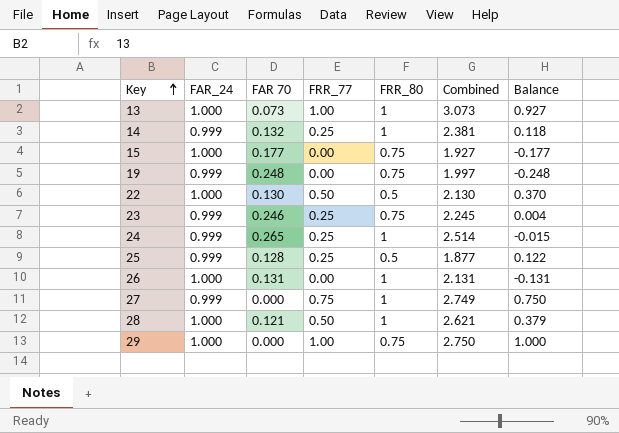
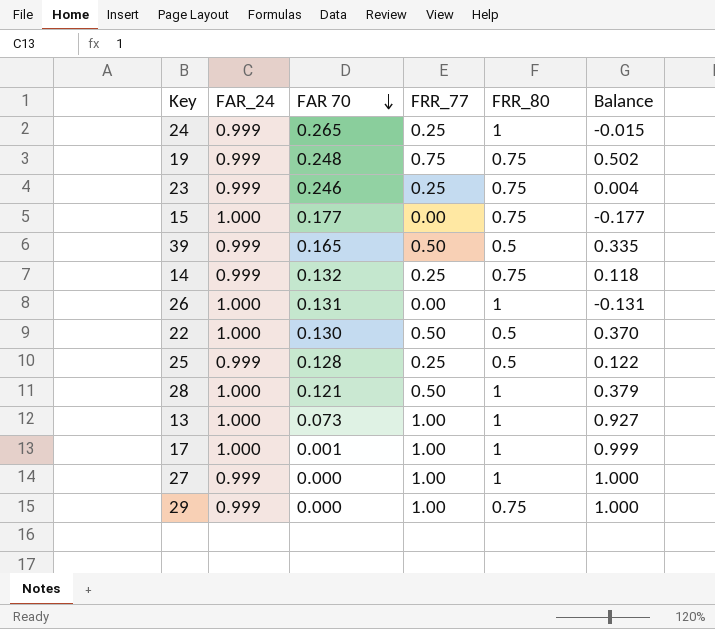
row order: Key ascending -> FAR 70 descending
column Combined | formula: [FAR_24] + [FAR 70] + [FRR_77] + [FRR_80] -> none
19 | FRR_77: 0.00 -> 0.75
19 | Balance: -0.248 -> 0.502
row 39: none -> 0.999 | 0.165 | 0.50 | 0.5 | 0.335
14 | FRR_80: 1 -> 0.75
row 17: none -> 1.000 | 0.001 | 1.00 | 1 | 0.999
27 | FRR_77: 0.75 -> 1.00
27 | Balance: 0.750 -> 1.000
29 | FAR_24: 1.000 -> 0.999

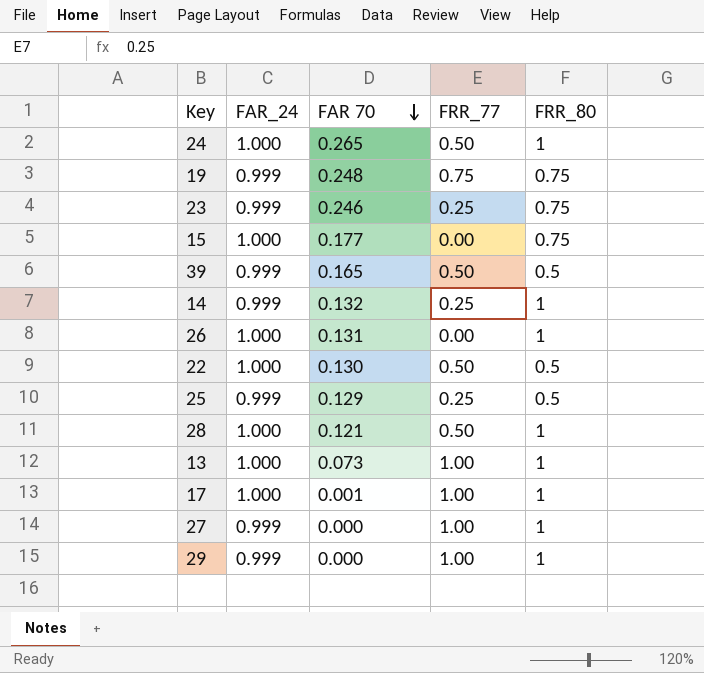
column Balance | formula: [FRR_77] - [FAR 70] -> none
24 | FAR_24: 0.999 -> 1.000
24 | FRR_77: 0.25 -> 0.50
14 | FRR_80: 0.75 -> 1
25 | FAR 70: 0.128 -> 0.129
29 | FRR_80: 0.75 -> 1

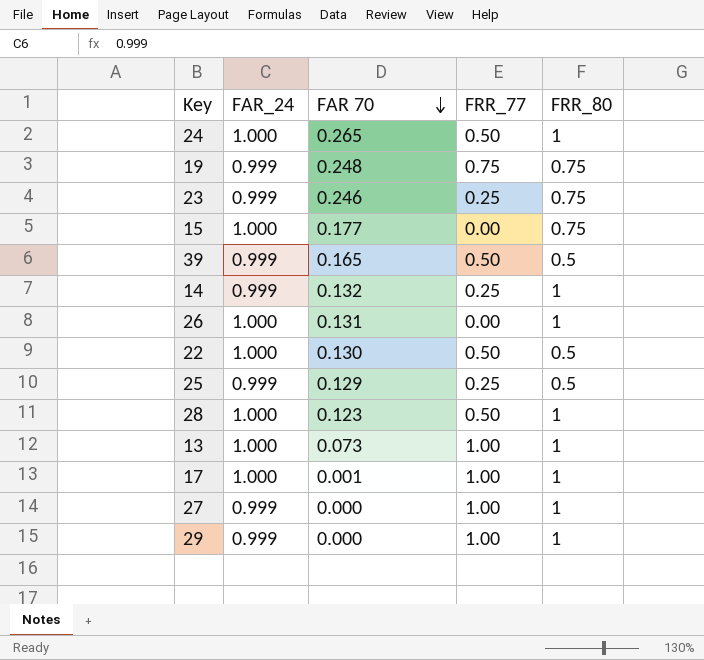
28 | FAR 70: 0.121 -> 0.123

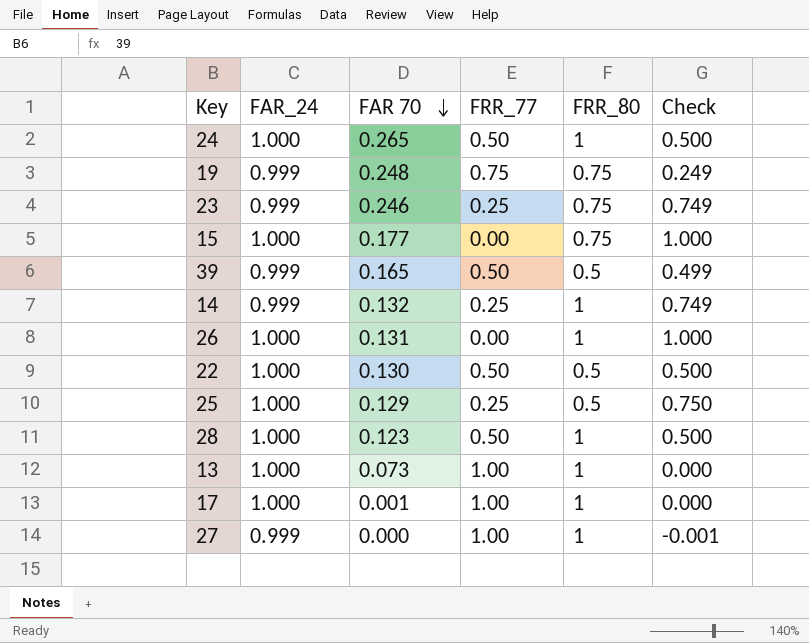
column Check | formula: none -> [FAR_24] - [FRR_77]
row 29: 0.999 | 0.000 | 1.00 | 1 -> none
25 | FAR_24: 0.999 -> 1.000

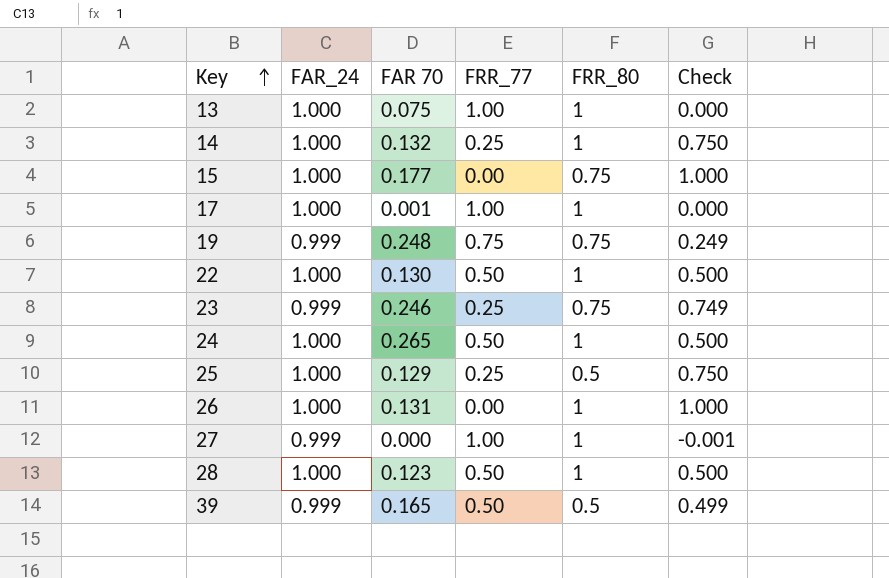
row order: FAR 70 descending -> Key ascending
13 | FAR 70: 0.073 -> 0.075
14 | FAR_24: 0.999 -> 1.000
14 | Check: 0.749 -> 0.750
22 | FRR_80: 0.5 -> 1

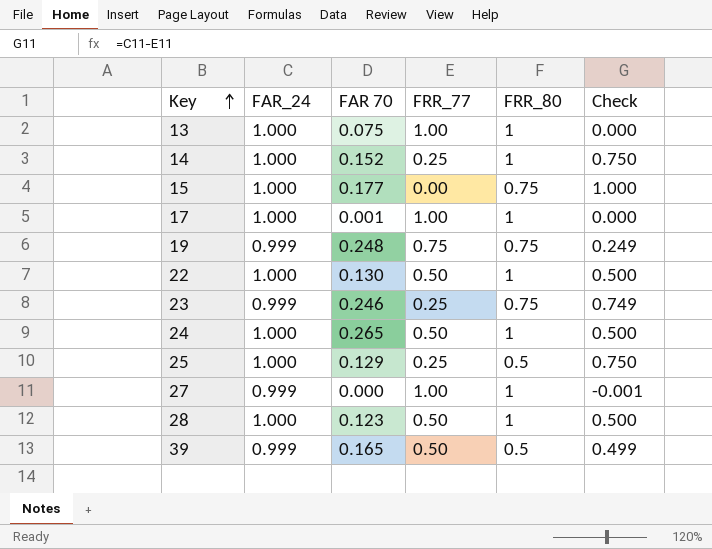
row 26: 1.000 | 0.131 | 0.00 | 1 | 1.000 -> none
14 | FAR 70: 0.132 -> 0.152

